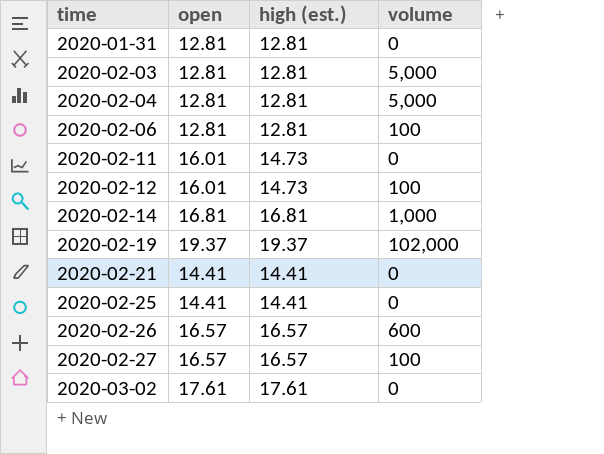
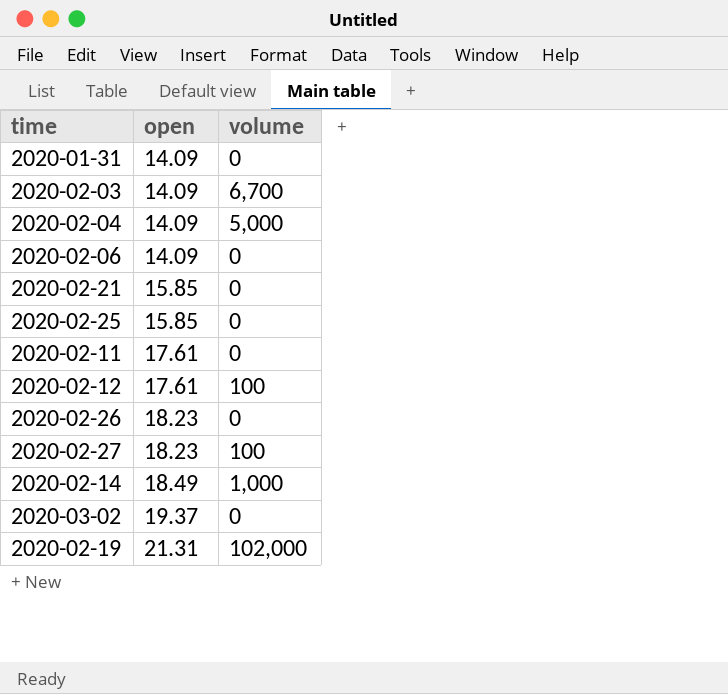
row order: time ascending -> open ascending
column high (est.) | position: 3 -> none
2020-01-31 | open: 12.81 -> 14.09
2020-02-03 | open: 12.81 -> 14.09
2020-02-03 | volume: 5,000 -> 6,700
2020-02-04 | open: 12.81 -> 14.09
2020-02-06 | open: 12.81 -> 14.09
2020-02-06 | volume: 100 -> 0
2020-02-21 | open: 14.41 -> 15.85
2020-02-25 | open: 14.41 -> 15.85
2020-02-11 | open: 16.01 -> 17.61
2020-02-12 | open: 16.01 -> 17.61
2020-02-26 | open: 16.57 -> 18.23
2020-02-26 | volume: 600 -> 0
2020-02-27 | open: 16.57 -> 18.23
2020-02-14 | open: 16.81 -> 18.49
2020-03-02 | open: 17.61 -> 19.37
2020-02-19 | open: 19.37 -> 21.31

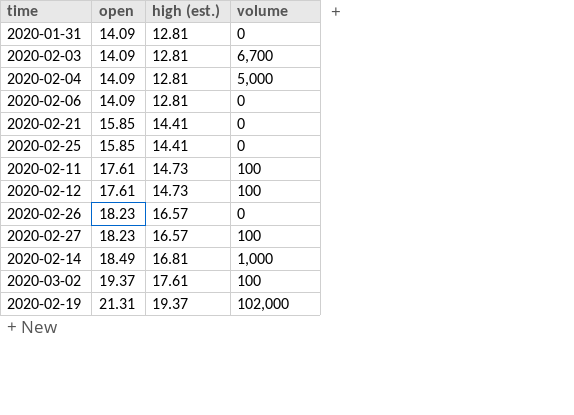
column high (est.) | position: none -> 3
2020-02-11 | volume: 0 -> 100
2020-03-02 | volume: 0 -> 100

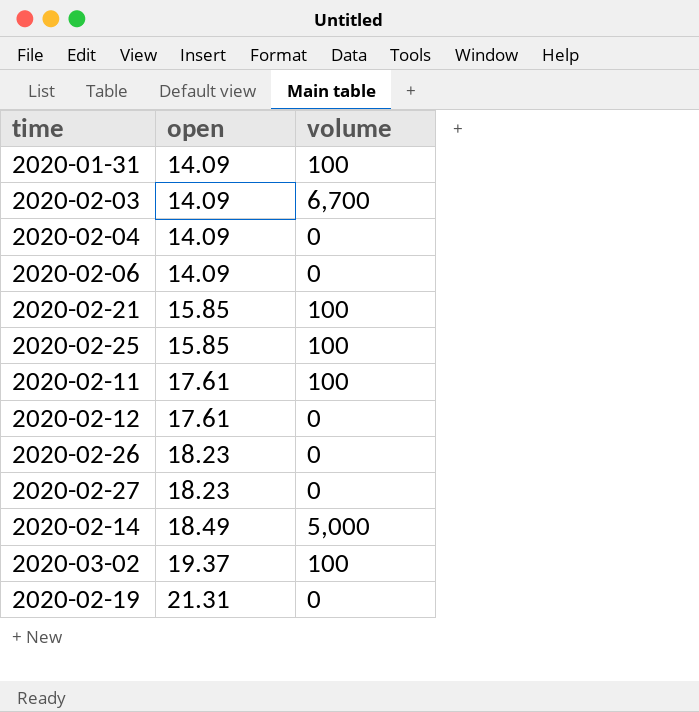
column high (est.) | position: 3 -> none
2020-01-31 | volume: 0 -> 100
2020-02-04 | volume: 5,000 -> 0
2020-02-21 | volume: 0 -> 100
2020-02-25 | volume: 0 -> 100
2020-02-12 | volume: 100 -> 0
2020-02-27 | volume: 100 -> 0
2020-02-14 | volume: 1,000 -> 5,000
2020-02-19 | volume: 102,000 -> 0

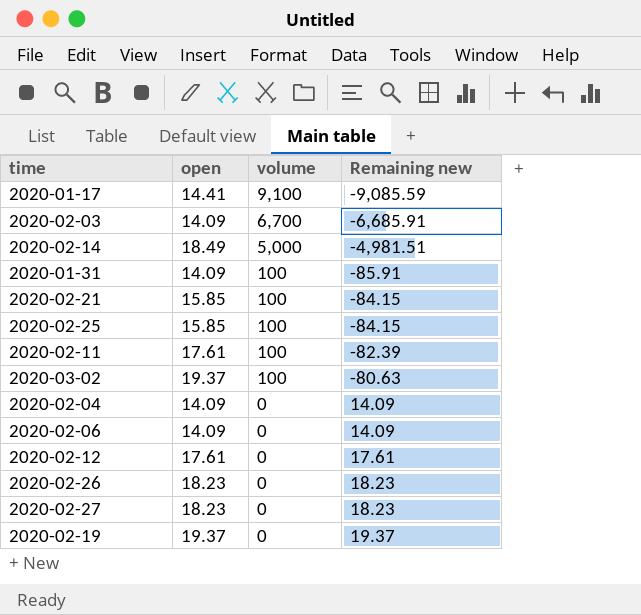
row order: open ascending -> volume descending
column Remaining new | formula: none -> [open] - [volume]
row 2020-01-17: none -> 14.41 | 9,100 | -9,085.59
2020-02-19 | open: 21.31 -> 19.37

